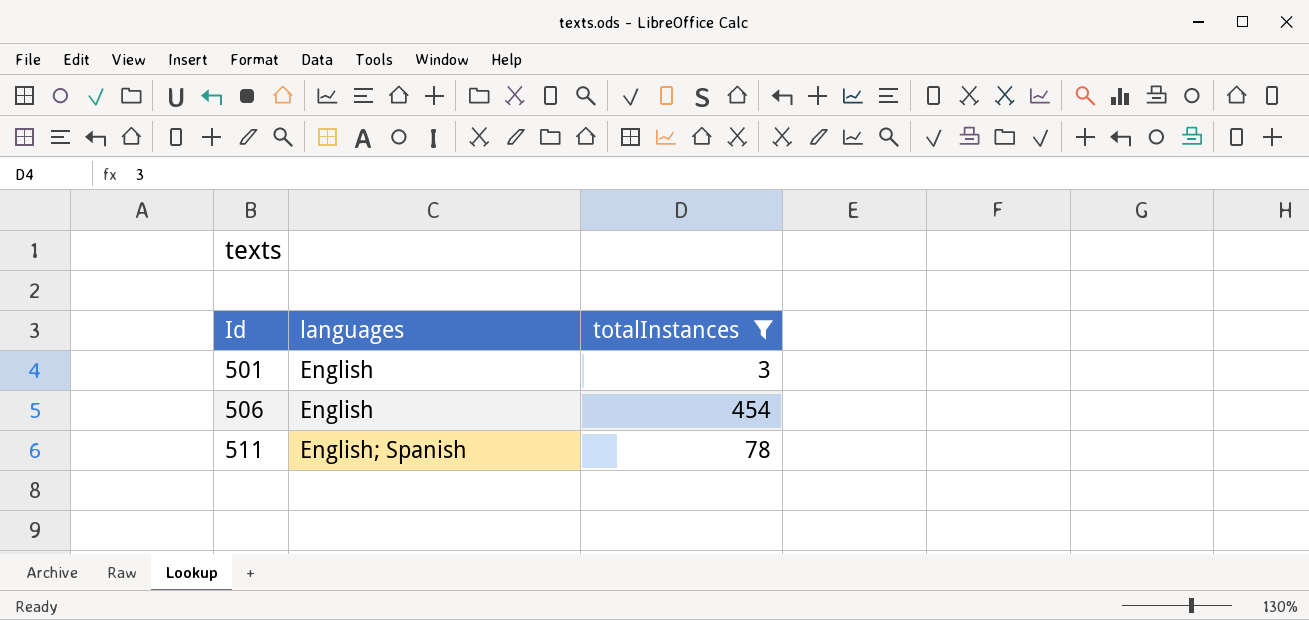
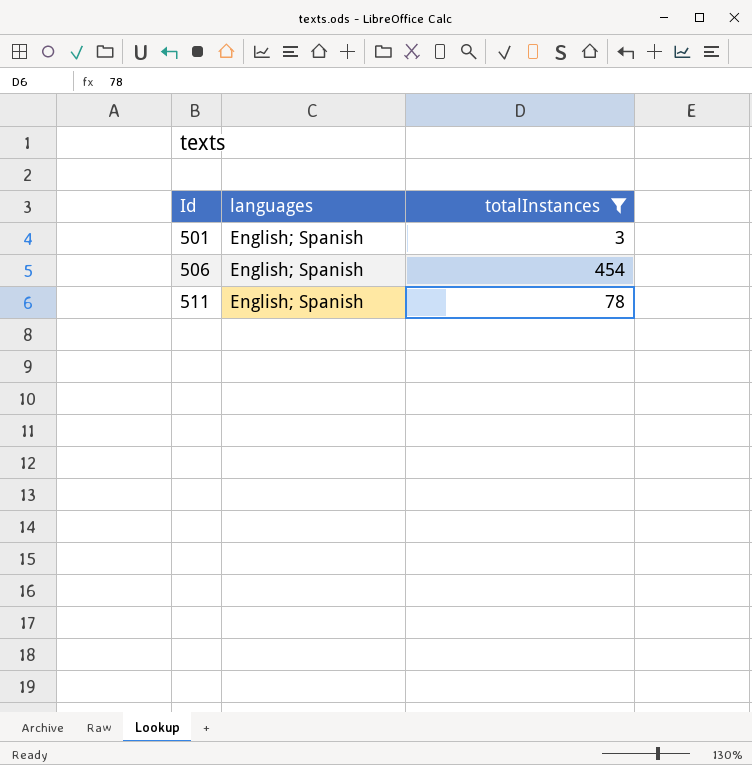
501 | languages: English -> English; Spanish
506 | languages: English -> English; Spanish

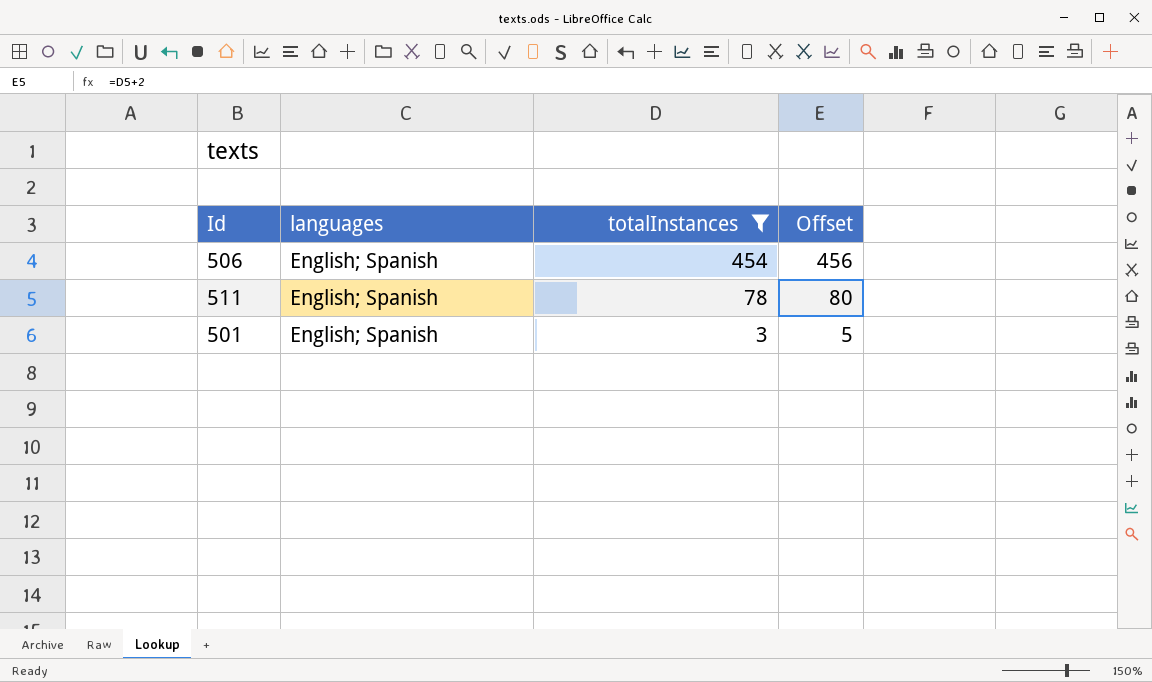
row order: Id ascending -> totalInstances descending
column Offset | formula: none -> [totalInstances] + 2

